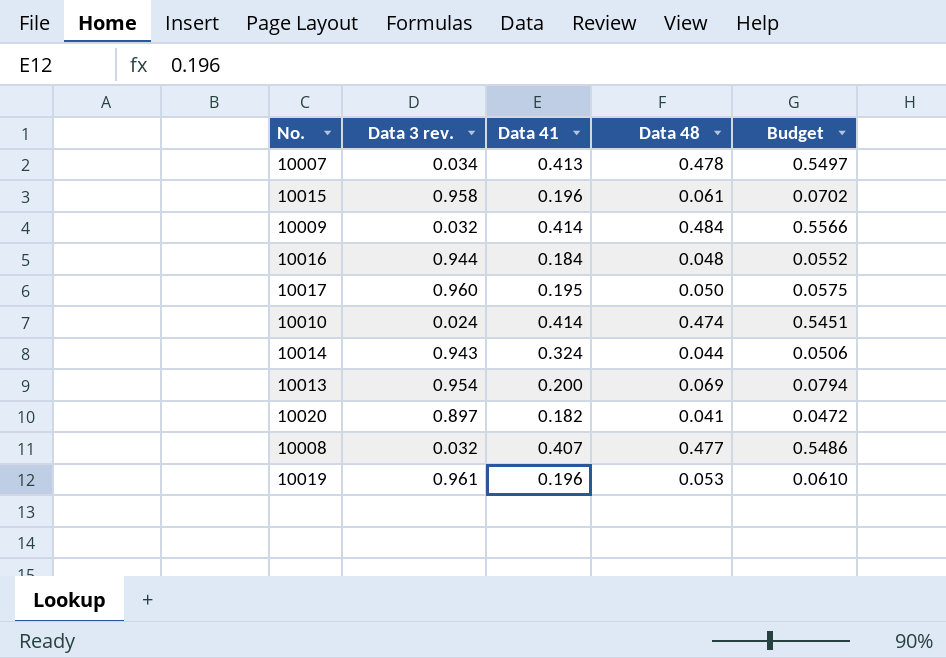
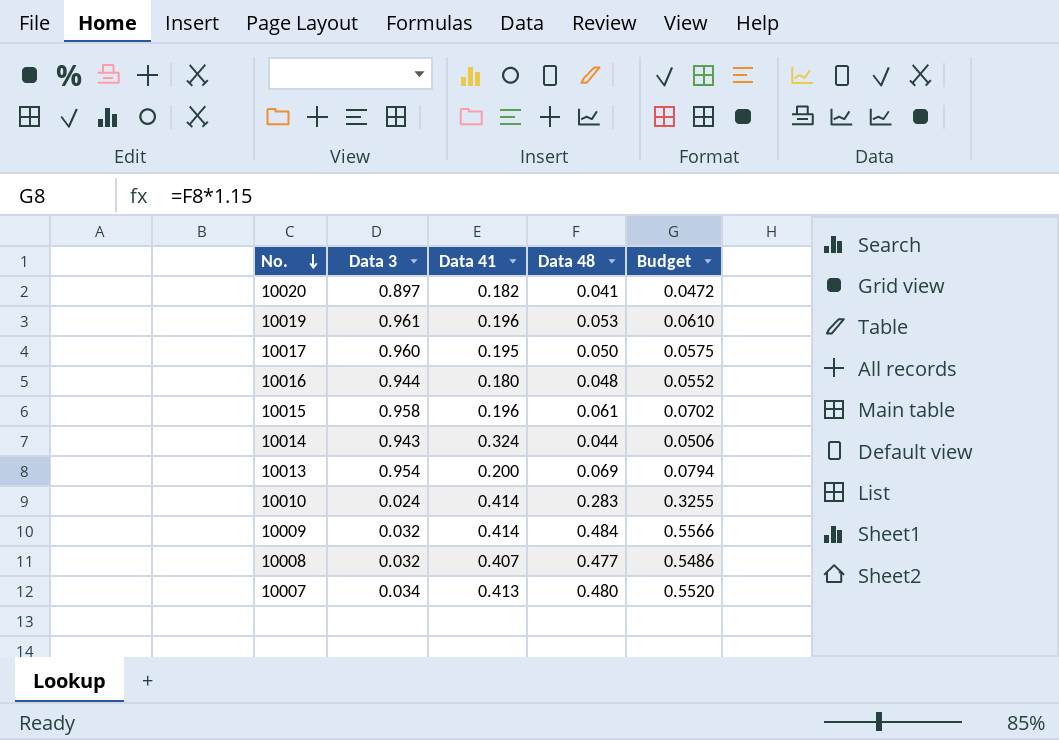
row order: none -> No. descending
column name: Data 3 rev. -> Data 3
10016 | Data 41: 0.184 -> 0.180
10010 | Data 48: 0.474 -> 0.283
10010 | Budget: 0.5451 -> 0.3255
10007 | Data 48: 0.478 -> 0.480
10007 | Budget: 0.5497 -> 0.5520

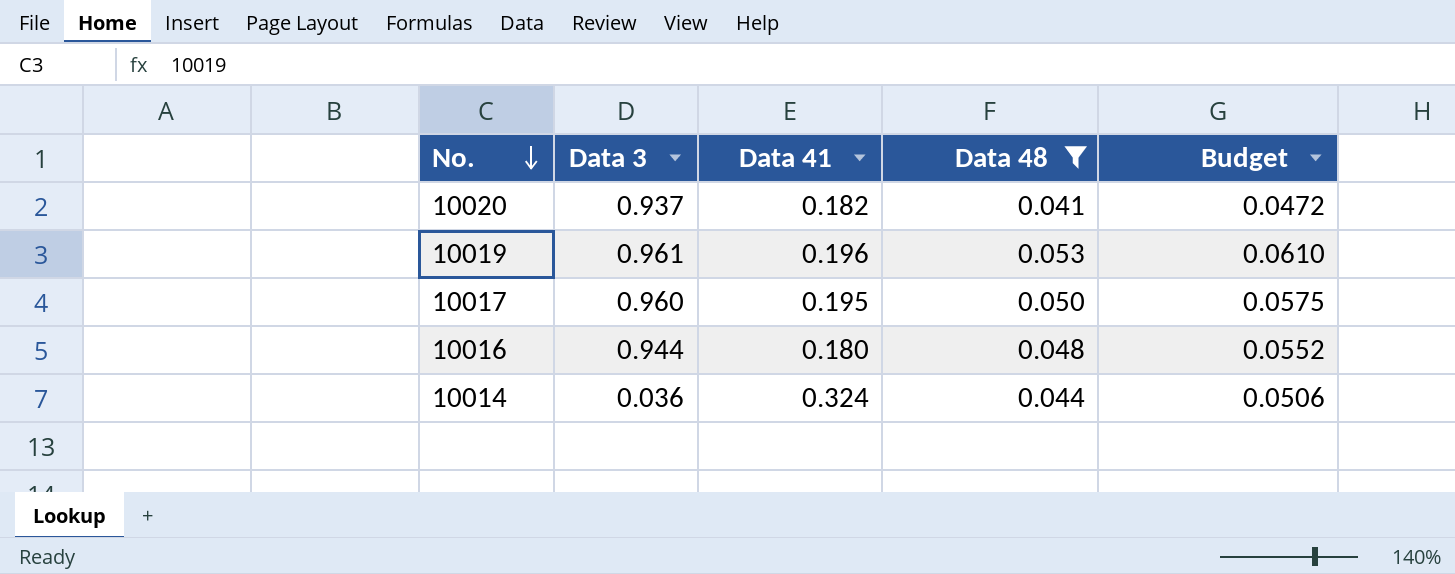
filter: none -> Data 48 <= 0.053
10020 | Data 3: 0.897 -> 0.937
10014 | Data 3: 0.943 -> 0.036

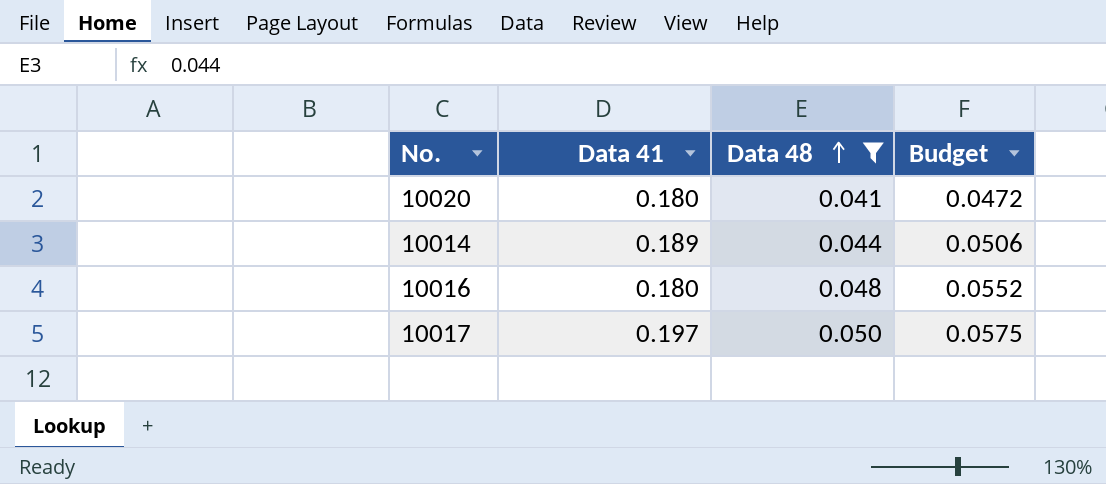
row order: No. descending -> Data 48 ascending
column Data 3 | position: 2 -> none
row 10019: 0.961 | 0.196 | 0.053 | 0.0610 -> none
10020 | Data 41: 0.182 -> 0.180
10014 | Data 41: 0.324 -> 0.189
10017 | Data 41: 0.195 -> 0.197

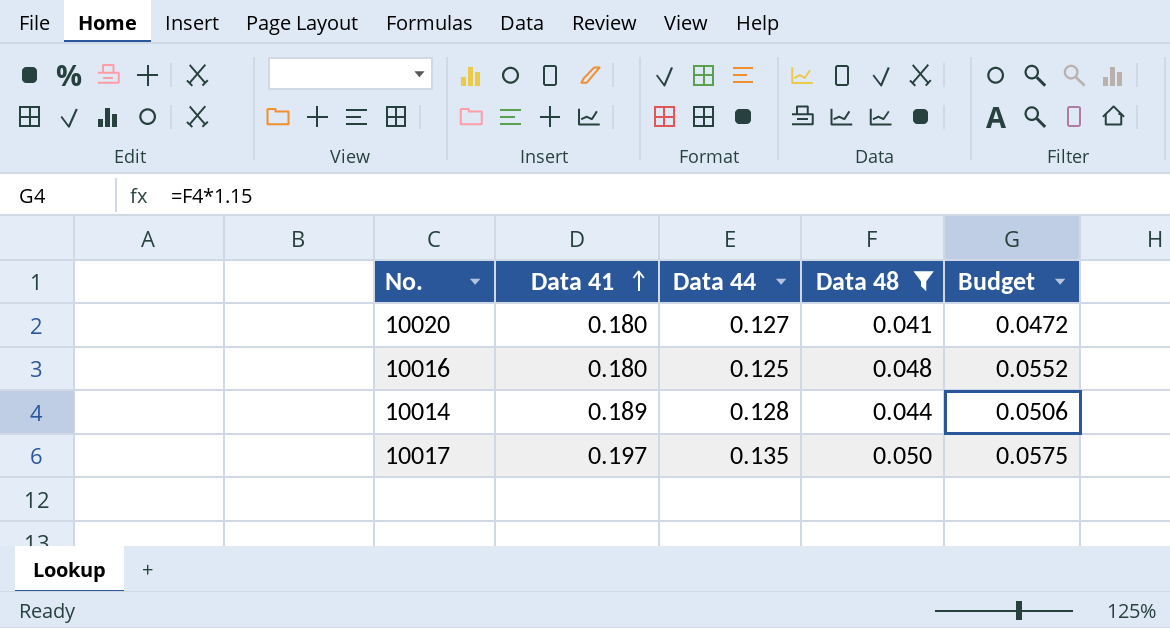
row order: Data 48 ascending -> Data 41 ascending
column Data 44 | position: none -> 3

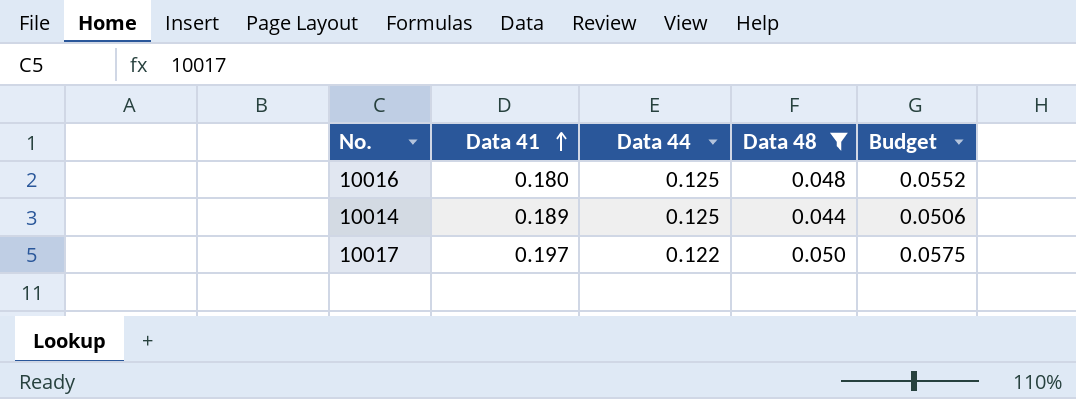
row 10020: 0.180 | 0.127 | 0.041 | 0.0472 -> none
10014 | Data 44: 0.128 -> 0.125
10017 | Data 44: 0.135 -> 0.122

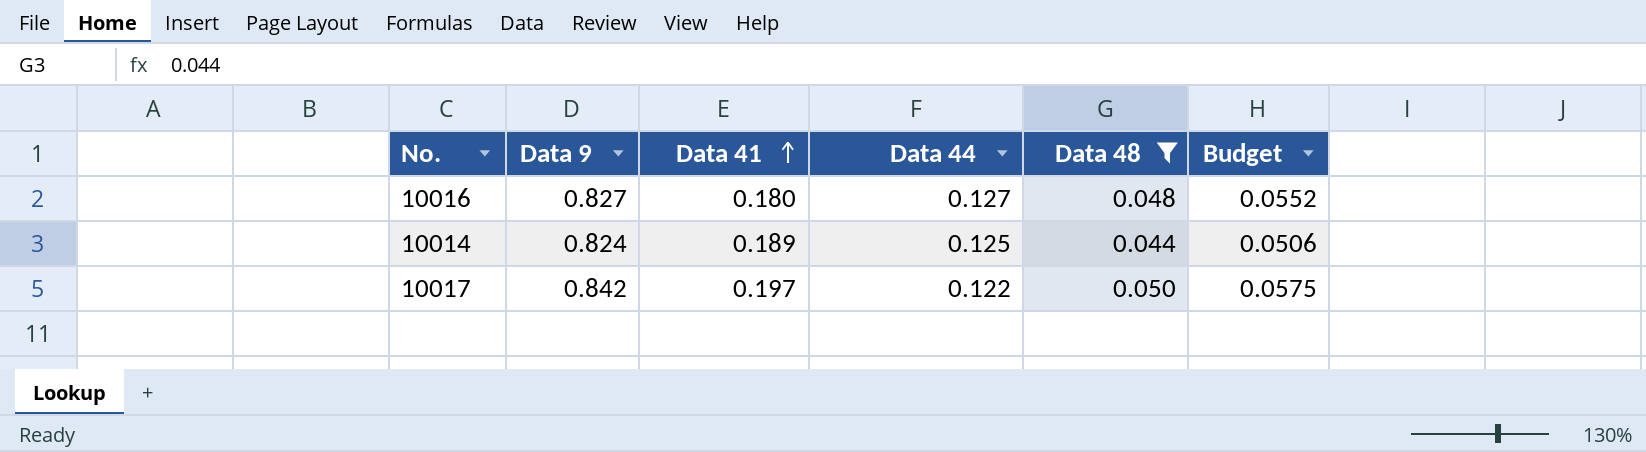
column Data 9 | position: none -> 2
10016 | Data 44: 0.125 -> 0.127

